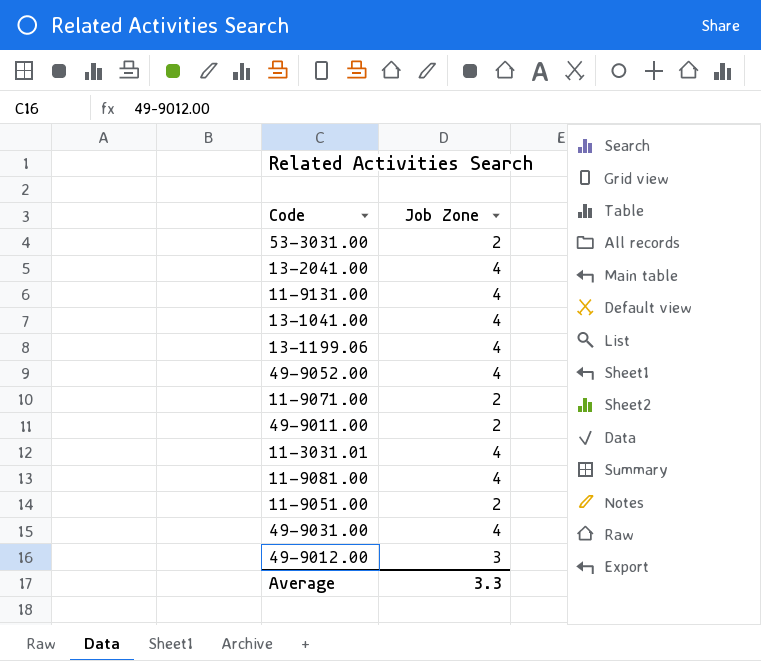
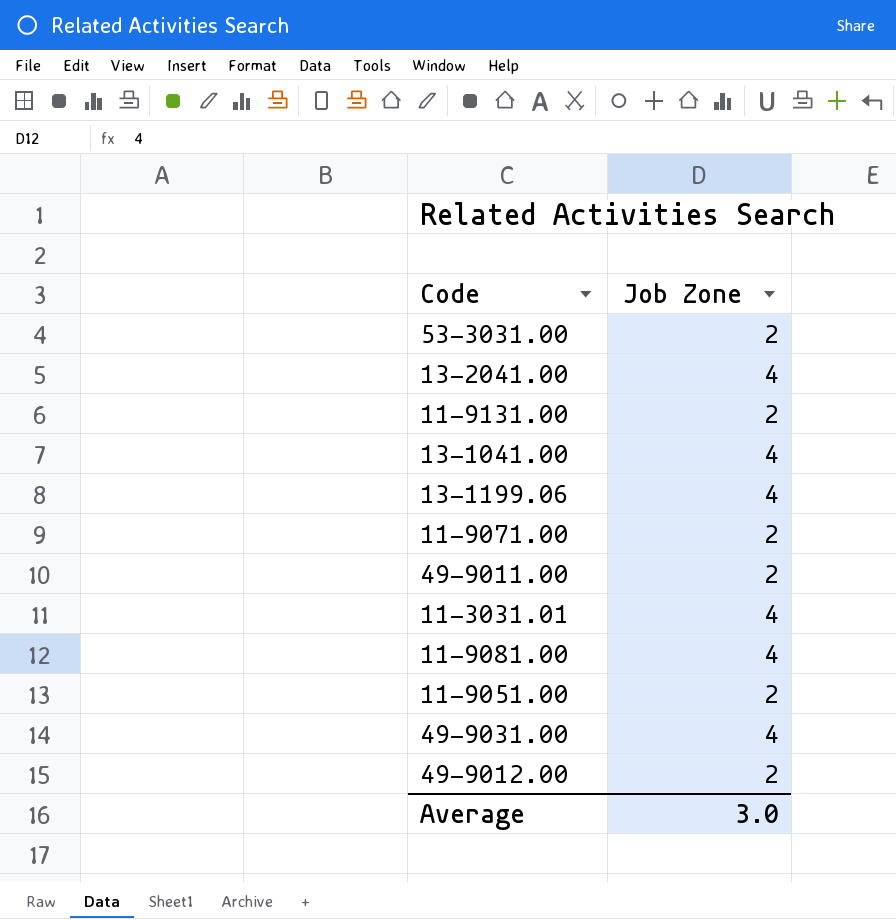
row 49-9052.00: 4 -> none
11-9131.00 | Job Zone: 4 -> 2
49-9012.00 | Job Zone: 3 -> 2
Average | Job Zone: 3.3 -> 3.0

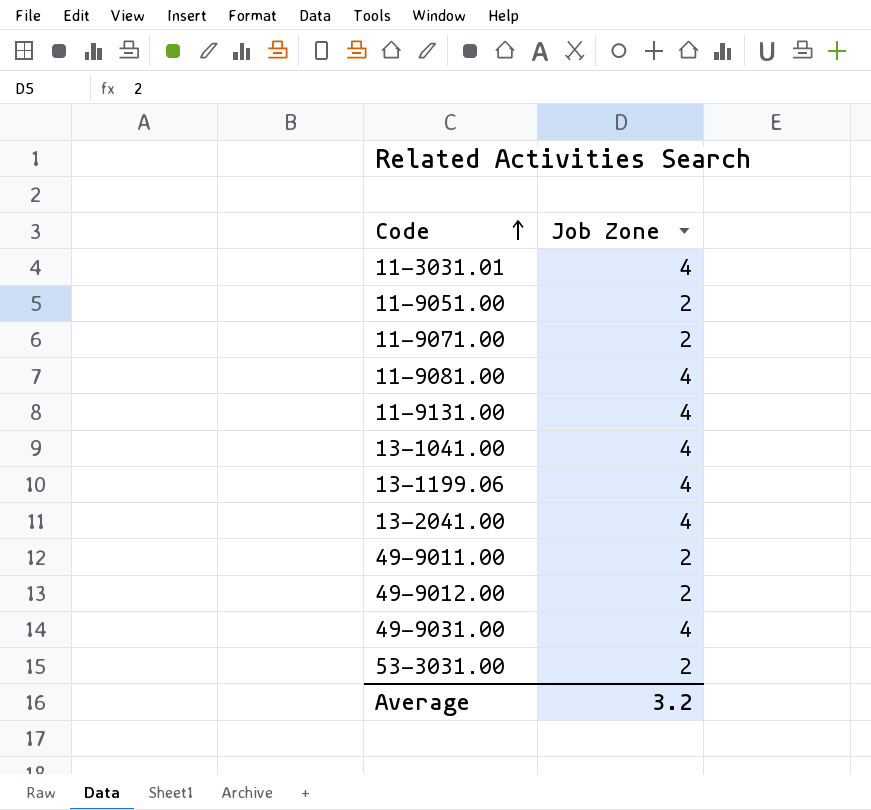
row order: none -> Code ascending
11-9131.00 | Job Zone: 2 -> 4
Average | Job Zone: 3.0 -> 3.2

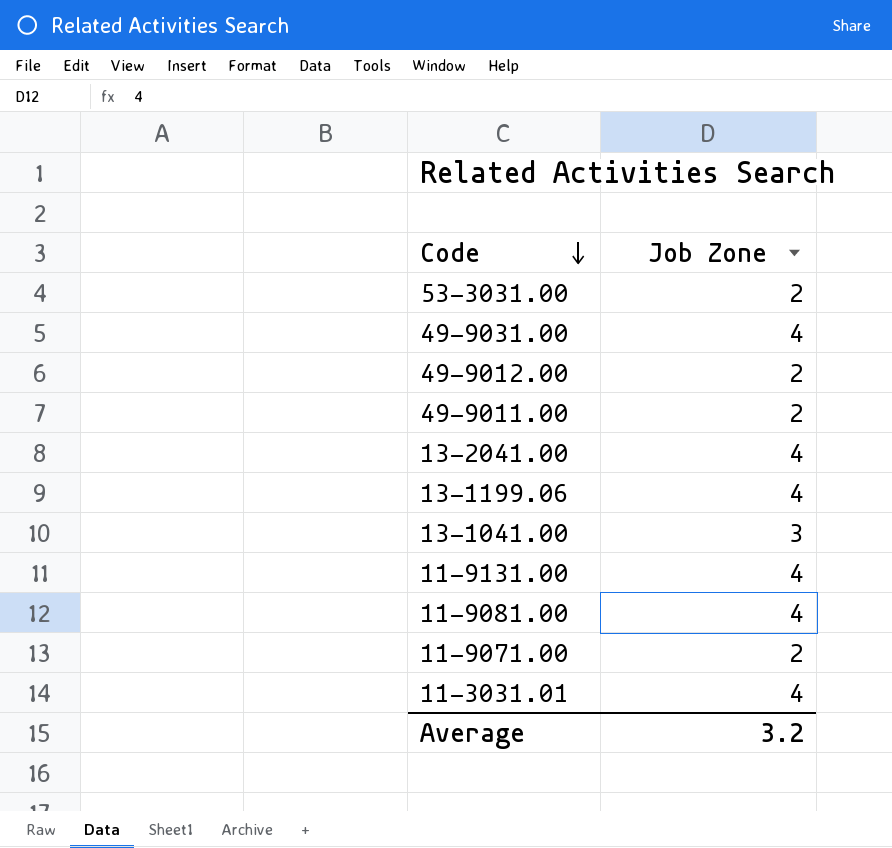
row order: Code ascending -> Code descending
row 11-9051.00: 2 -> none
13-1041.00 | Job Zone: 4 -> 3

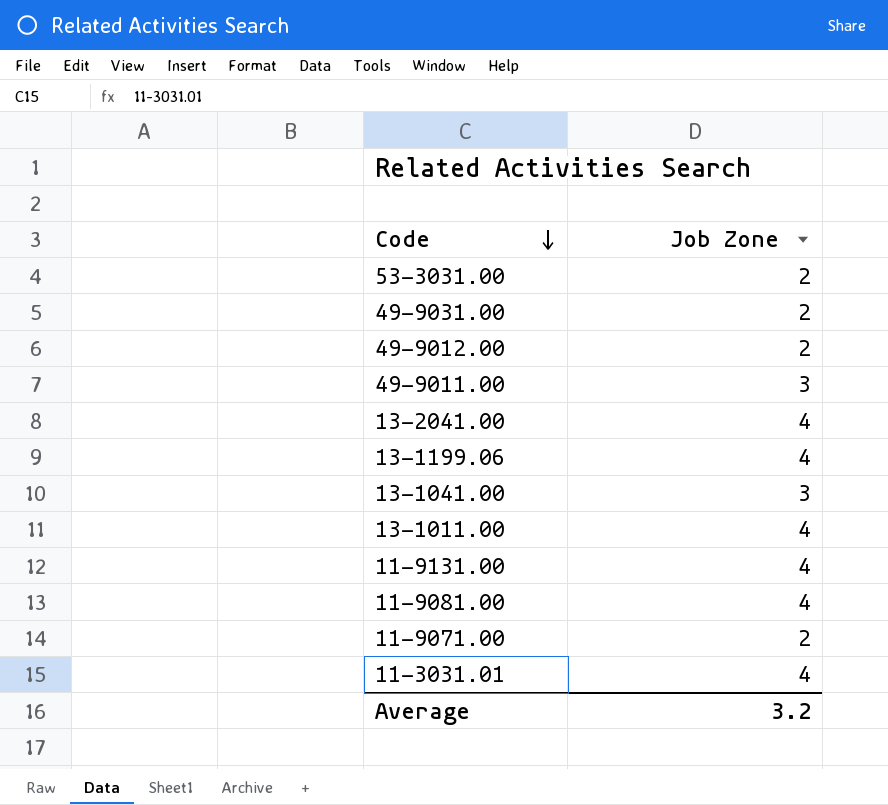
49-9031.00 | Job Zone: 4 -> 2
49-9011.00 | Job Zone: 2 -> 3
row 13-1011.00: none -> 4

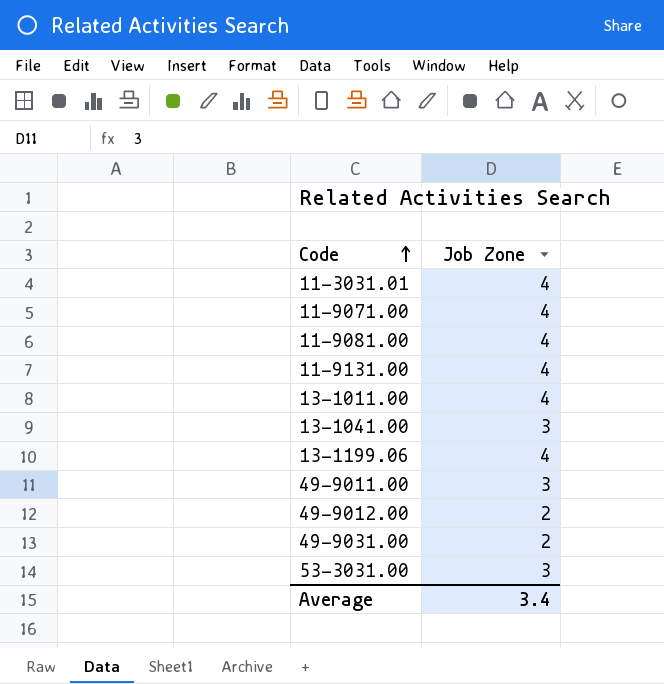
row order: Code descending -> Code ascending
row 13-2041.00: 4 -> none
11-9071.00 | Job Zone: 2 -> 4
53-3031.00 | Job Zone: 2 -> 3
Average | Job Zone: 3.2 -> 3.4

